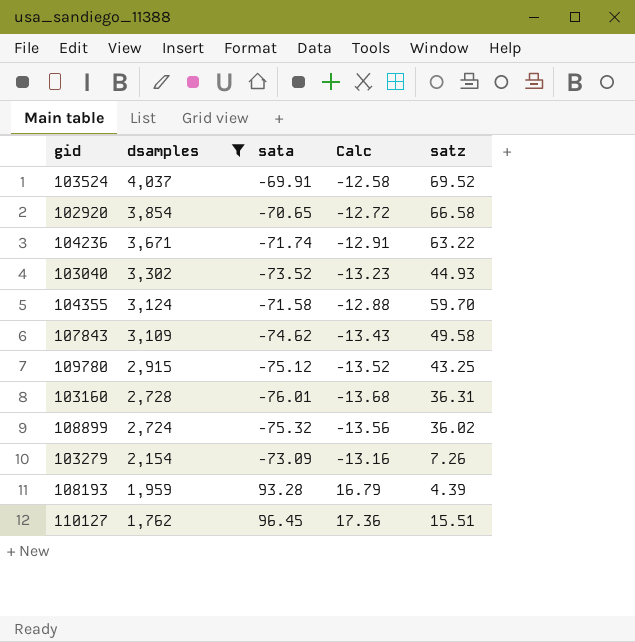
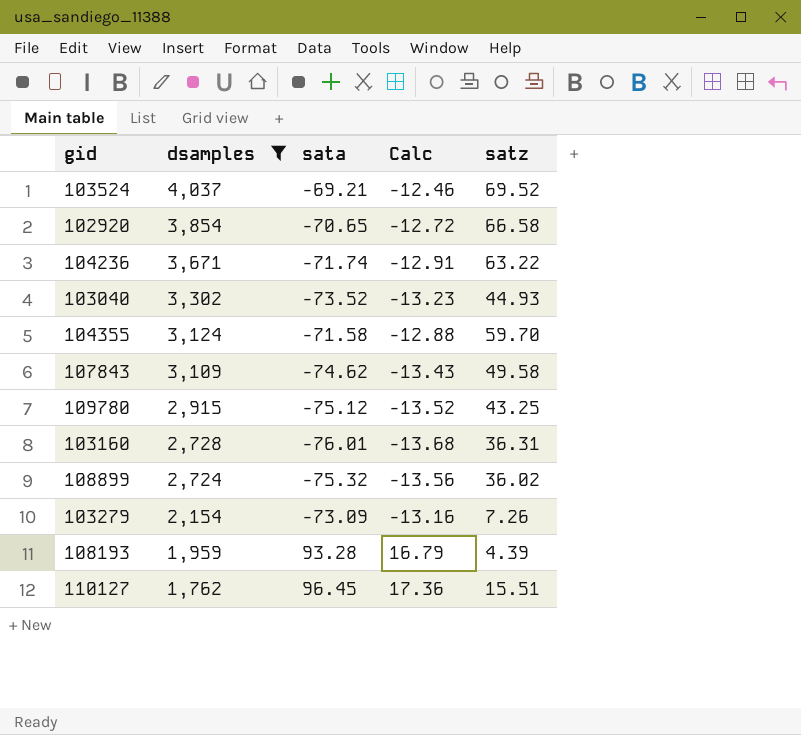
103524 | sata: -69.91 -> -69.21
103524 | Calc: -12.58 -> -12.46

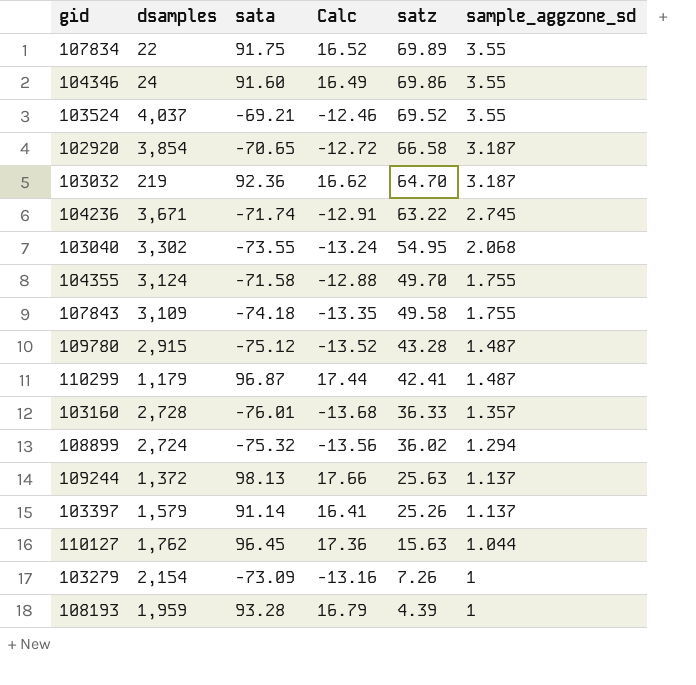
filter: dsamples >= 1,762 -> none
row order: dsamples descending -> satz descending
column sample_aggzone_sd | position: none -> 6
103040 | sata: -73.52 -> -73.55
103040 | Calc: -13.23 -> -13.24
103040 | satz: 44.93 -> 54.95
104355 | satz: 59.70 -> 49.70
107843 | sata: -74.62 -> -74.18
107843 | Calc: -13.43 -> -13.35
109780 | satz: 43.25 -> 43.28
103160 | satz: 36.31 -> 36.33
110127 | satz: 15.51 -> 15.63

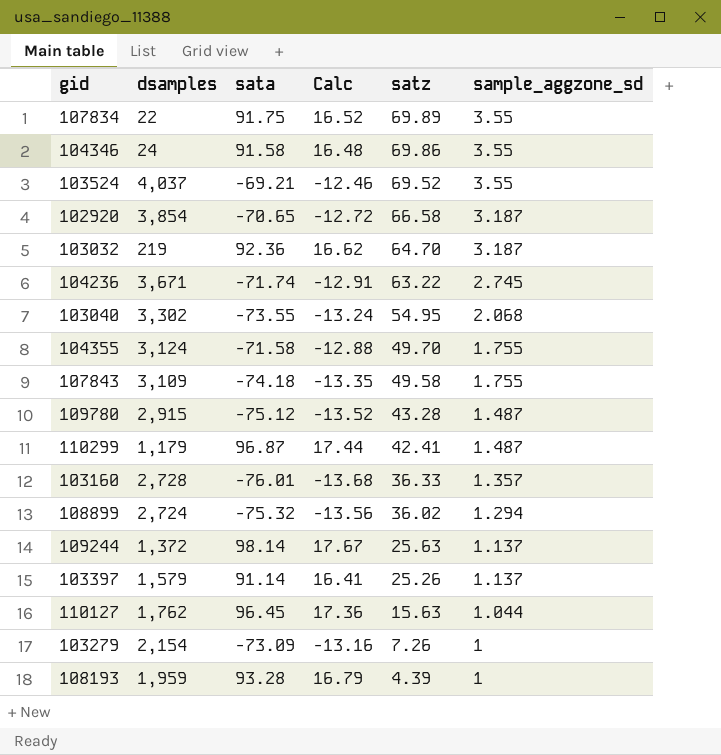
104346 | sata: 91.60 -> 91.58
104346 | Calc: 16.49 -> 16.48
109244 | sata: 98.13 -> 98.14
109244 | Calc: 17.66 -> 17.67

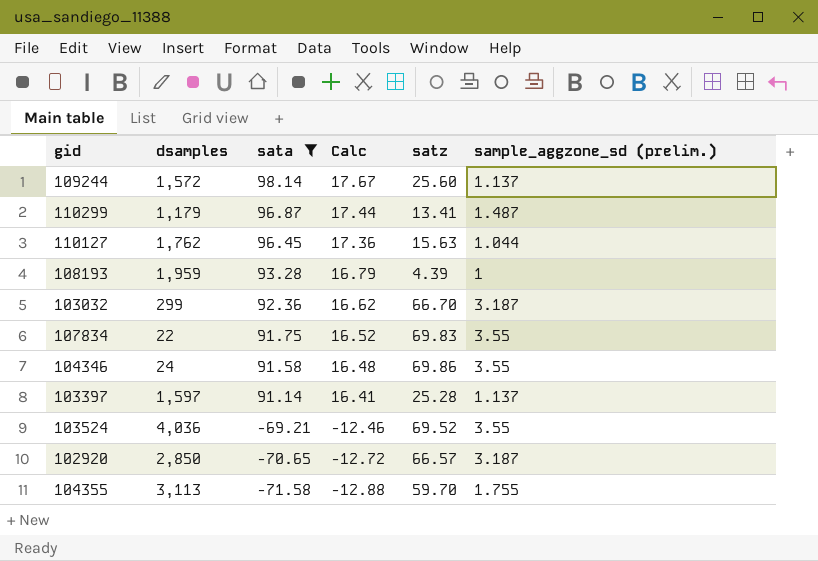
filter: none -> sata >= -71.58
row order: satz descending -> sata descending
column name: sample_aggzone_sd -> sample_aggzone_sd (prelim.)
109244 | dsamples: 1,372 -> 1,572
109244 | satz: 25.63 -> 25.60
110299 | satz: 42.41 -> 13.41
103032 | dsamples: 219 -> 299
103032 | satz: 64.70 -> 66.70
107834 | satz: 69.89 -> 69.83
103397 | dsamples: 1,579 -> 1,597
103397 | satz: 25.26 -> 25.28
103524 | dsamples: 4,037 -> 4,036
102920 | dsamples: 3,854 -> 2,850
102920 | satz: 66.58 -> 66.57
104355 | dsamples: 3,124 -> 3,113
104355 | satz: 49.70 -> 59.70

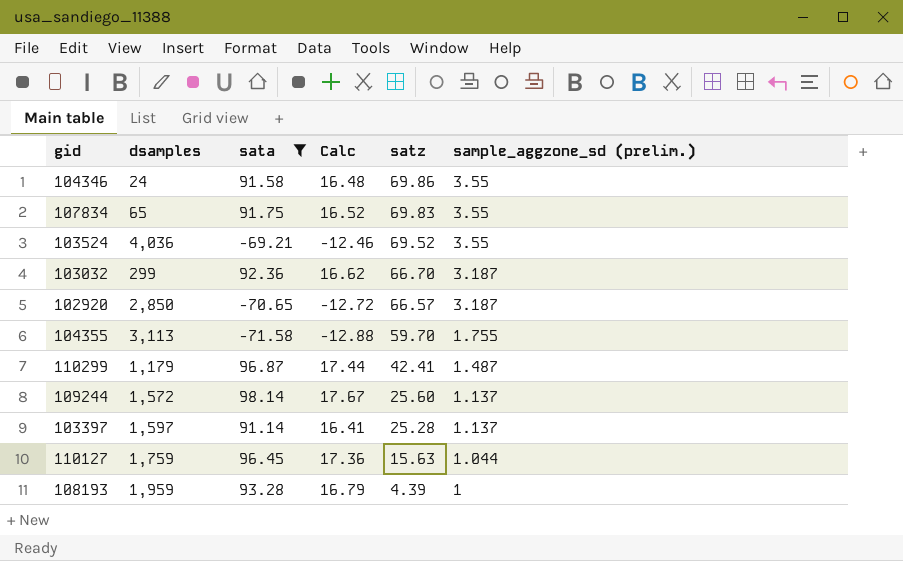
row order: sata descending -> satz descending
107834 | dsamples: 22 -> 65
110299 | satz: 13.41 -> 42.41
110127 | dsamples: 1,762 -> 1,759

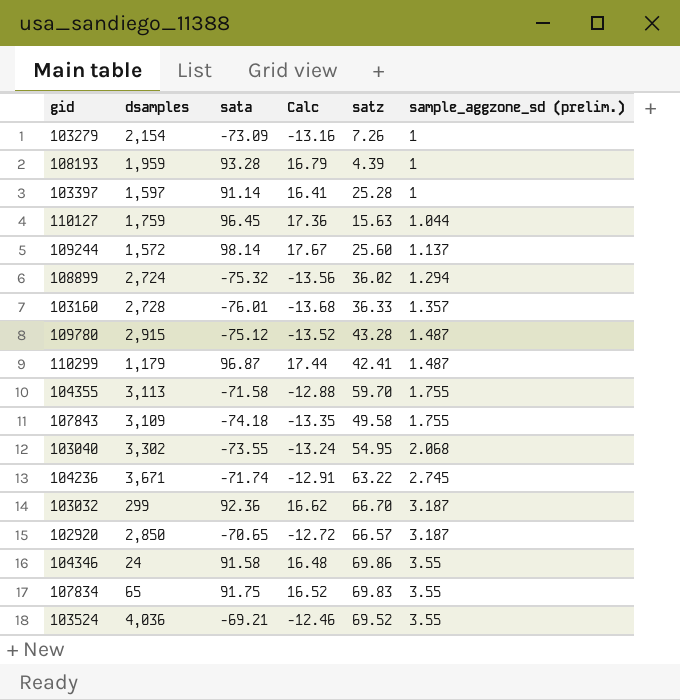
filter: sata >= -71.58 -> none
row order: satz descending -> sample_aggzone_sd (prelim.) ascending
103397 | sample_aggzone_sd (prelim.): 1.137 -> 1

